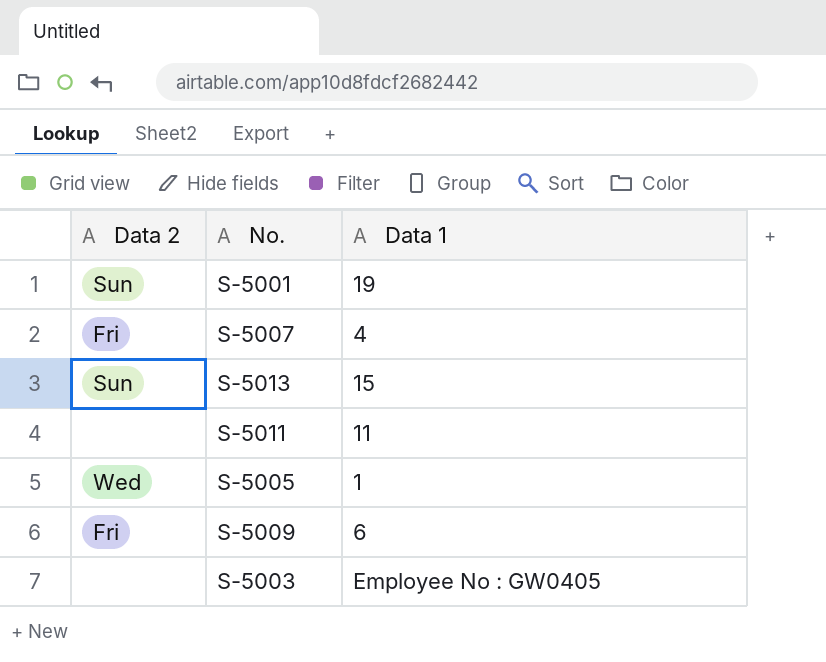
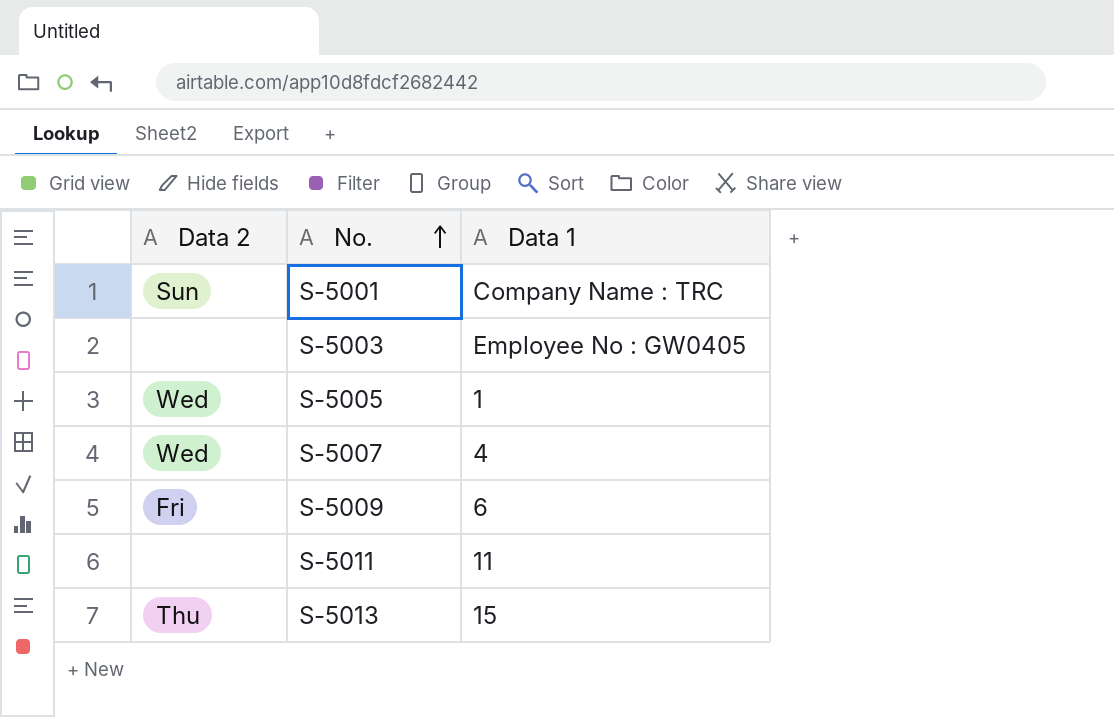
row order: none -> No. ascending
S-5001 | Data 1: 19 -> Company Name : TRC
S-5007 | Data 2: Fri -> Wed
S-5013 | Data 2: Sun -> Thu

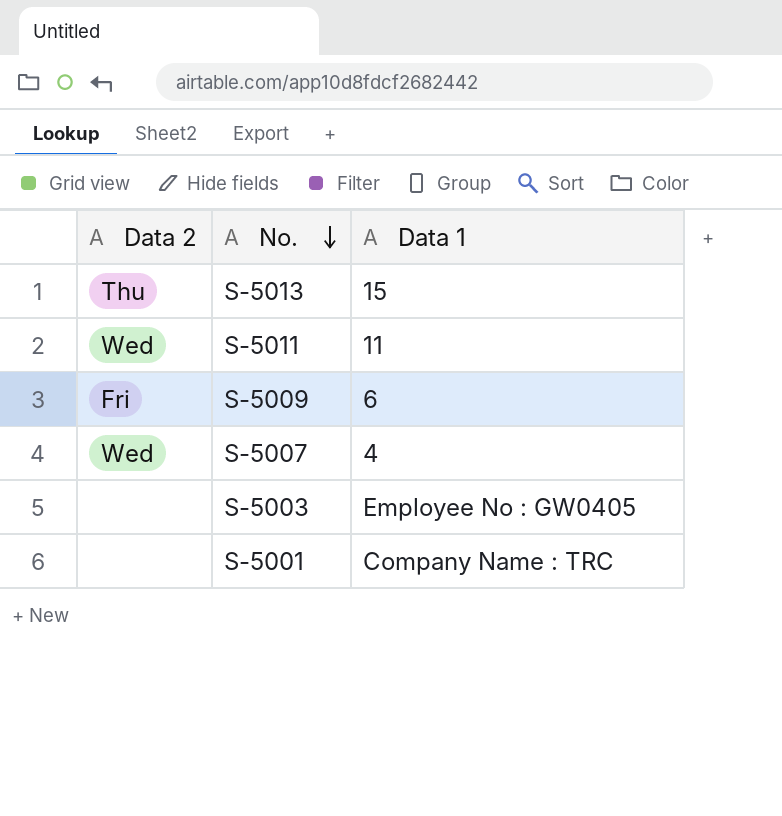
row order: No. ascending -> No. descending
row S-5005: Wed | 1 -> none
S-5011 | Data 2: none -> Wed
S-5001 | Data 2: Sun -> none

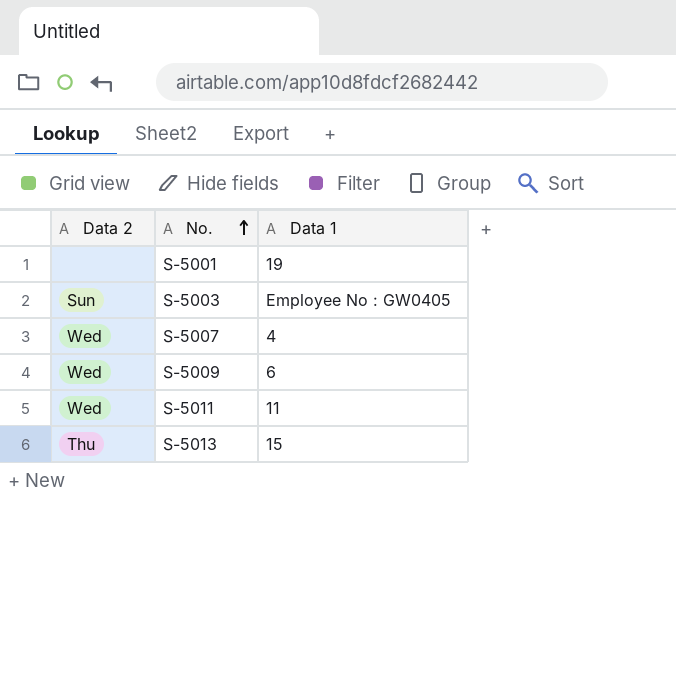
row order: No. descending -> No. ascending
S-5001 | Data 1: Company Name : TRC -> 19
S-5003 | Data 2: none -> Sun
S-5009 | Data 2: Fri -> Wed

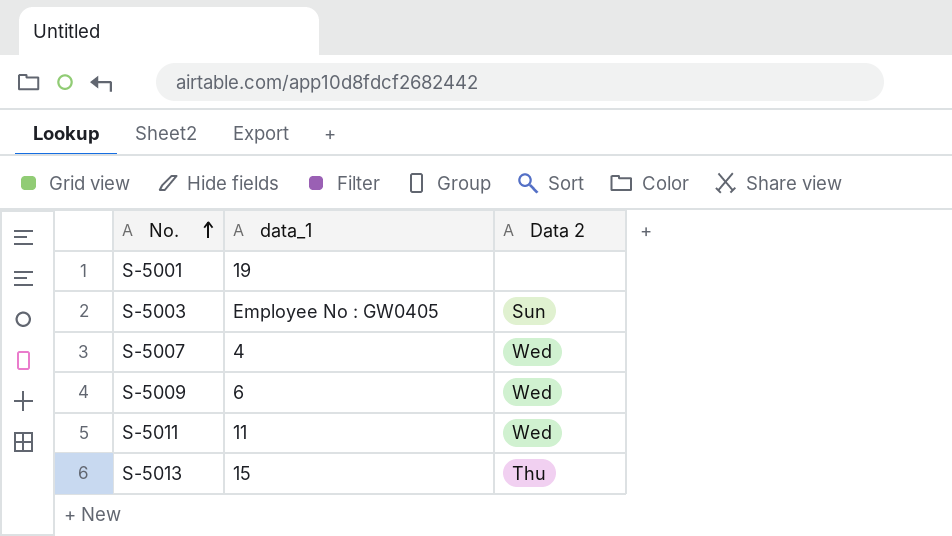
column name: Data 1 -> data_1
column Data 2 | position: 1 -> 3

